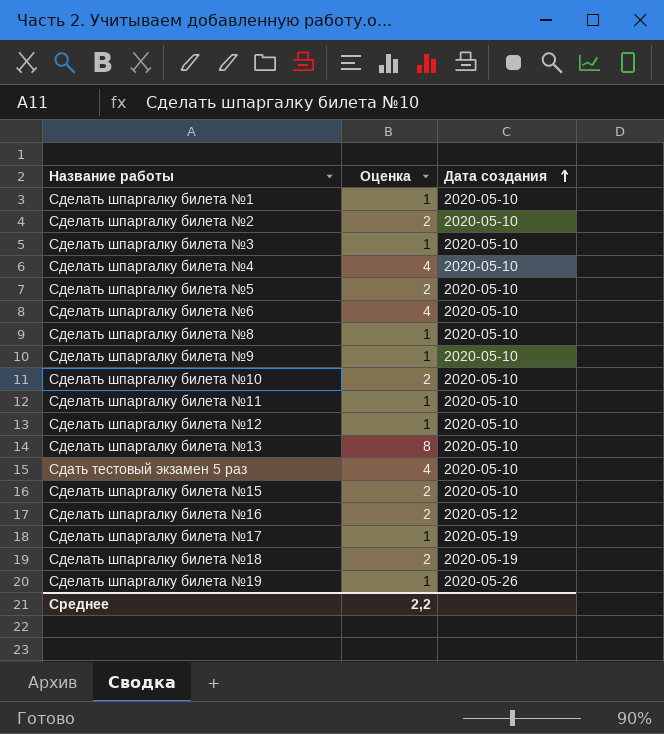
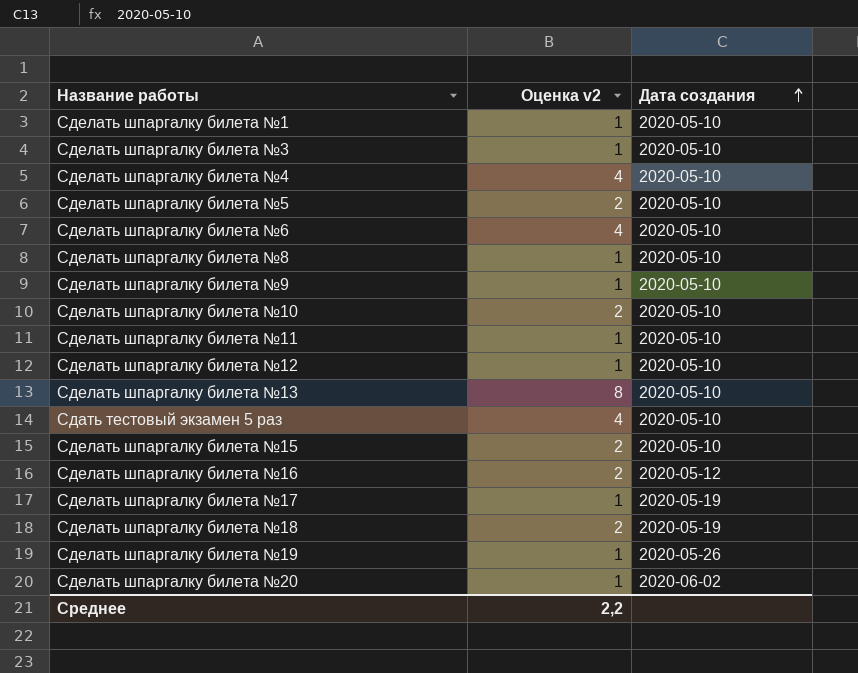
column name: Оценка -> Оценка v2
row Сделать шпаргалку билета №2: 2 | 2020-05-10 -> none
row Сделать шпаргалку билета №20: none -> 1 | 2020-06-02

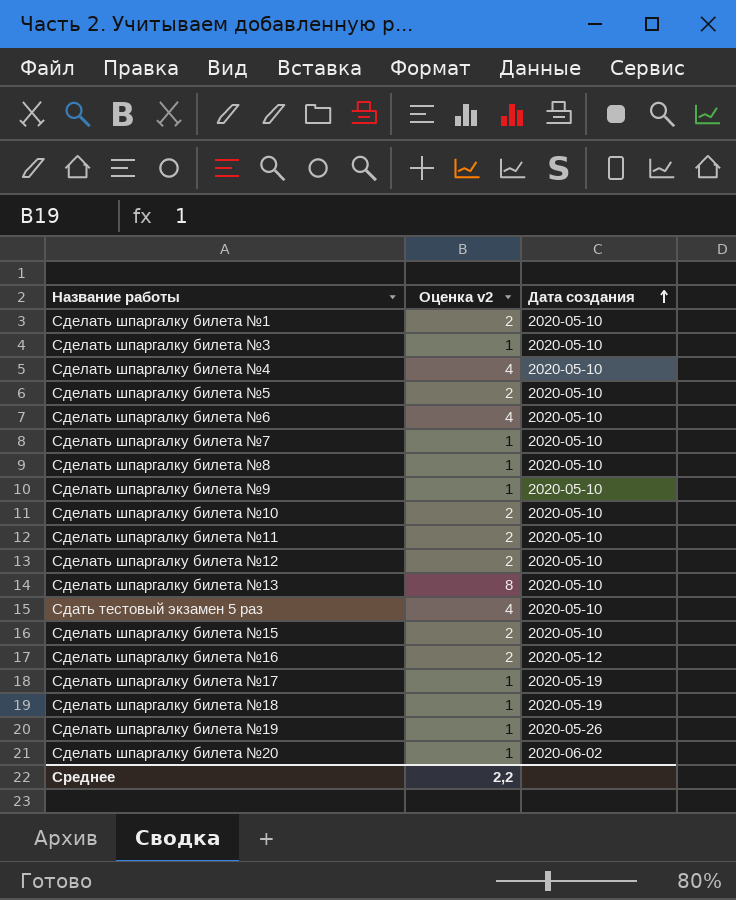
Сделать шпаргалку билета №1 | Оценка v2: 1 -> 2
row Сделать шпаргалку билета №7: none -> 1 | 2020-05-10
Сделать шпаргалку билета №11 | Оценка v2: 1 -> 2
Сделать шпаргалку билета №12 | Оценка v2: 1 -> 2
Сделать шпаргалку билета №18 | Оценка v2: 2 -> 1

